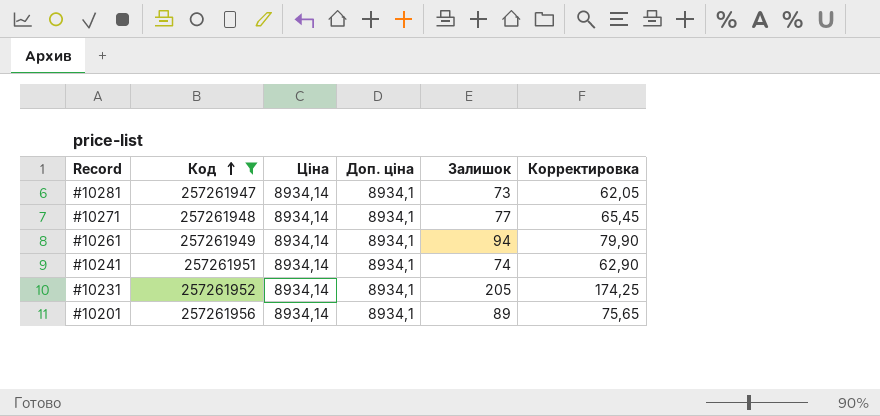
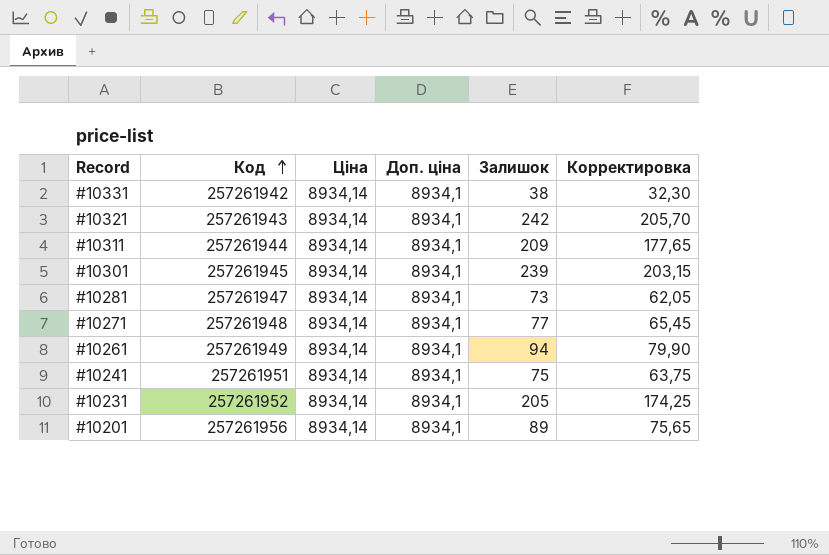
filter: Код >= 257261947 -> none
#10241 | Залишок: 74 -> 75
#10241 | Корректировка: 62,90 -> 63,75

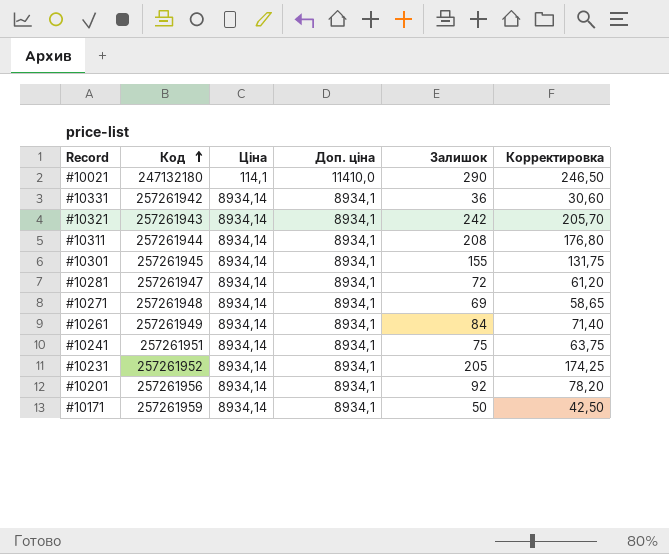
row #10021: none -> 247132180 | 114,1 | 11410,0 | 290 | 246,50
#10331 | Залишок: 38 -> 36
#10331 | Корректировка: 32,30 -> 30,60
#10311 | Залишок: 209 -> 208
#10311 | Корректировка: 177,65 -> 176,80
#10301 | Залишок: 239 -> 155
#10301 | Корректировка: 203,15 -> 131,75
#10281 | Залишок: 73 -> 72
#10281 | Корректировка: 62,05 -> 61,20
#10271 | Залишок: 77 -> 69
#10271 | Корректировка: 65,45 -> 58,65
#10261 | Залишок: 94 -> 84
#10261 | Корректировка: 79,90 -> 71,40
#10201 | Залишок: 89 -> 92
#10201 | Корректировка: 75,65 -> 78,20
row #10171: none -> 257261959 | 8934,14 | 8934,1 | 50 | 42,50

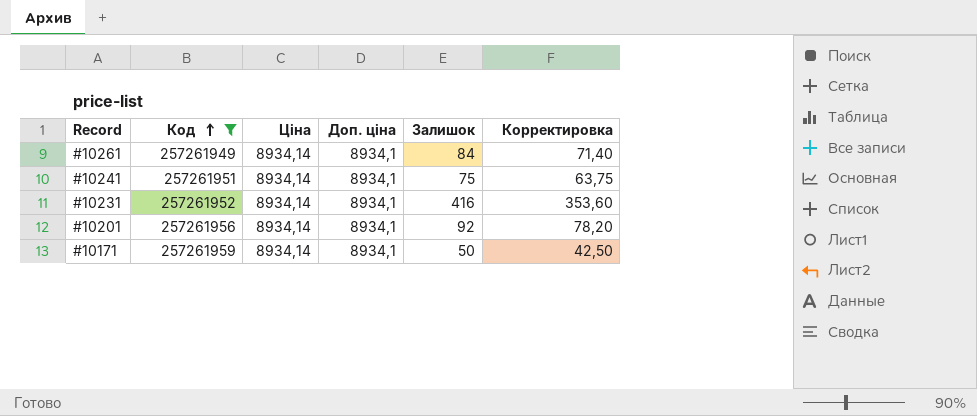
filter: none -> Код >= 257261949
#10231 | Залишок: 205 -> 416
#10231 | Корректировка: 174,25 -> 353,60

